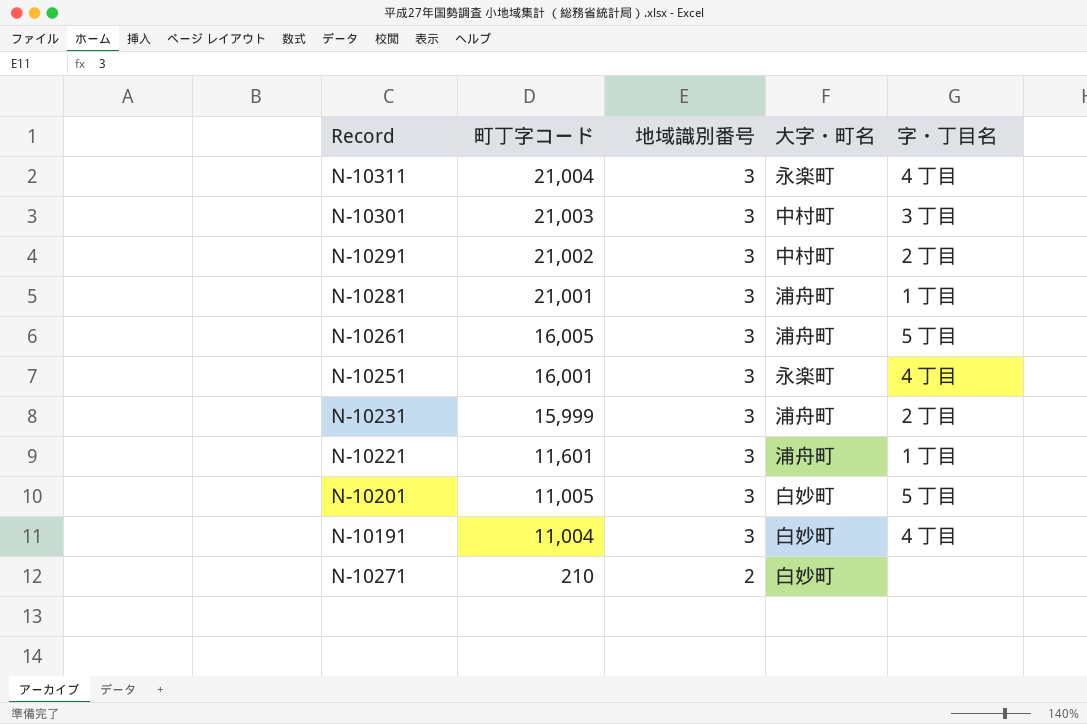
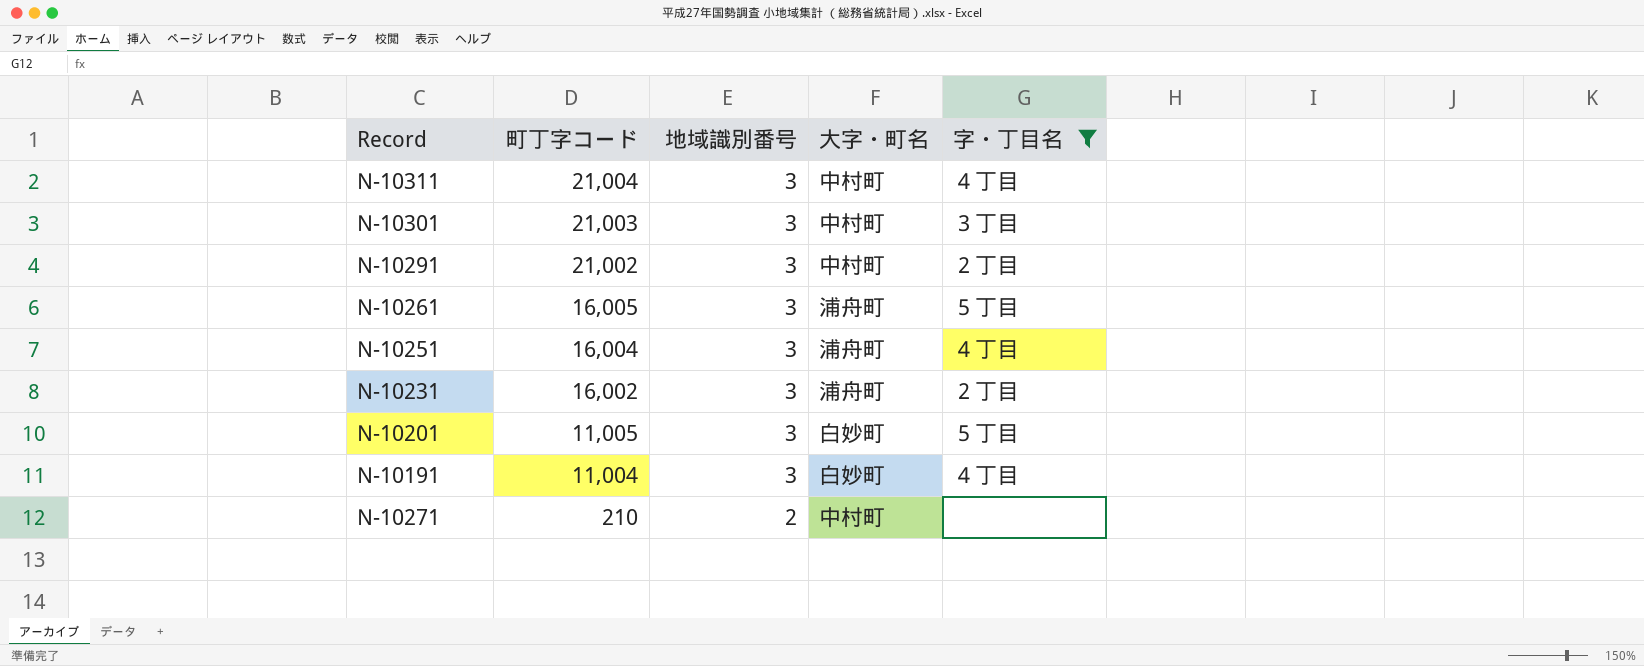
filter: none -> 字・丁目名 != １丁目
N-10311 | 大字・町名: 永楽町 -> 中村町
N-10251 | 町丁字コード: 16,001 -> 16,004
N-10251 | 大字・町名: 永楽町 -> 浦舟町
N-10231 | 町丁字コード: 15,999 -> 16,002
N-10271 | 大字・町名: 白妙町 -> 中村町

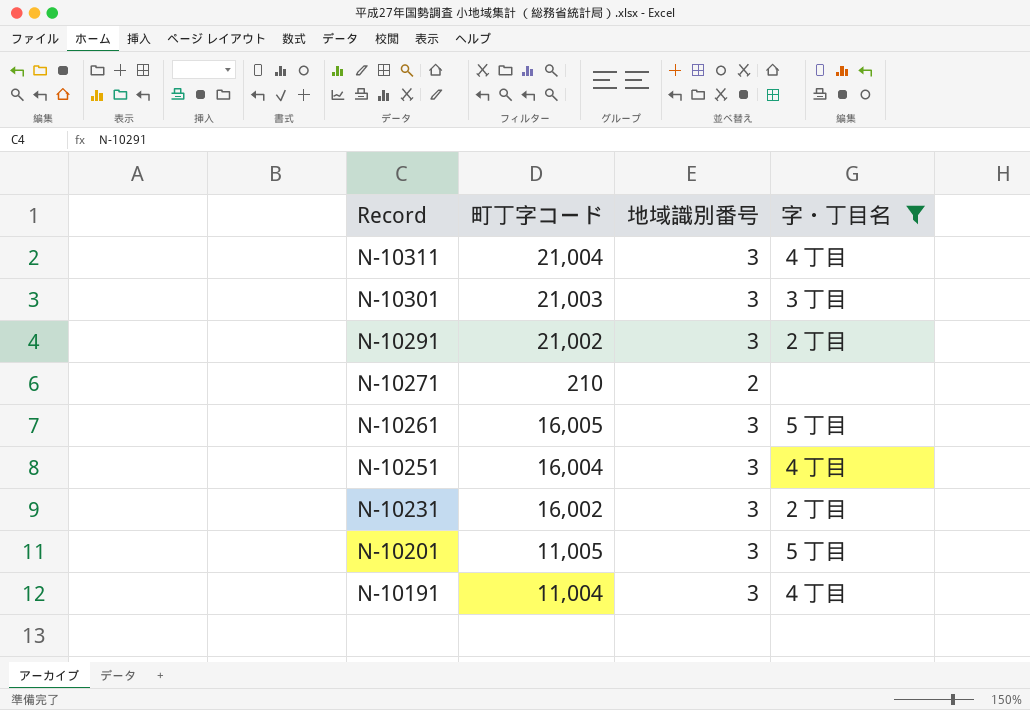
row order: 町丁字コード descending -> Record descending
column 大字・町名 | position: 4 -> none

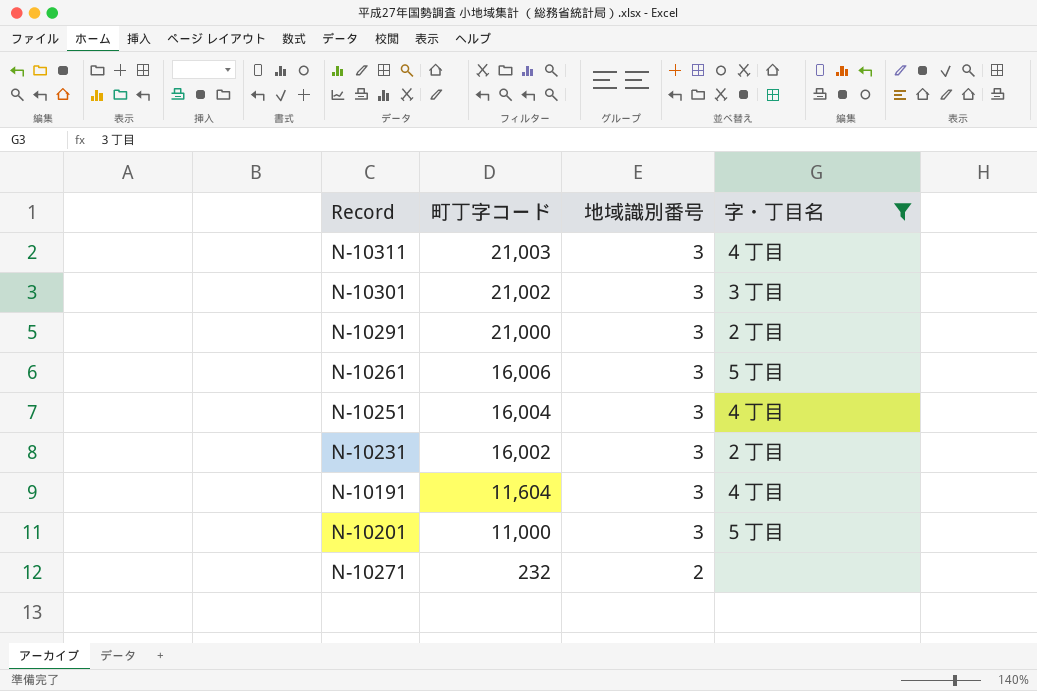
row order: Record descending -> 町丁字コード descending
N-10311 | 町丁字コード: 21,004 -> 21,003
N-10301 | 町丁字コード: 21,003 -> 21,002
N-10291 | 町丁字コード: 21,002 -> 21,000
N-10261 | 町丁字コード: 16,005 -> 16,006
N-10191 | 町丁字コード: 11,004 -> 11,604
N-10201 | 町丁字コード: 11,005 -> 11,000
N-10271 | 町丁字コード: 210 -> 232

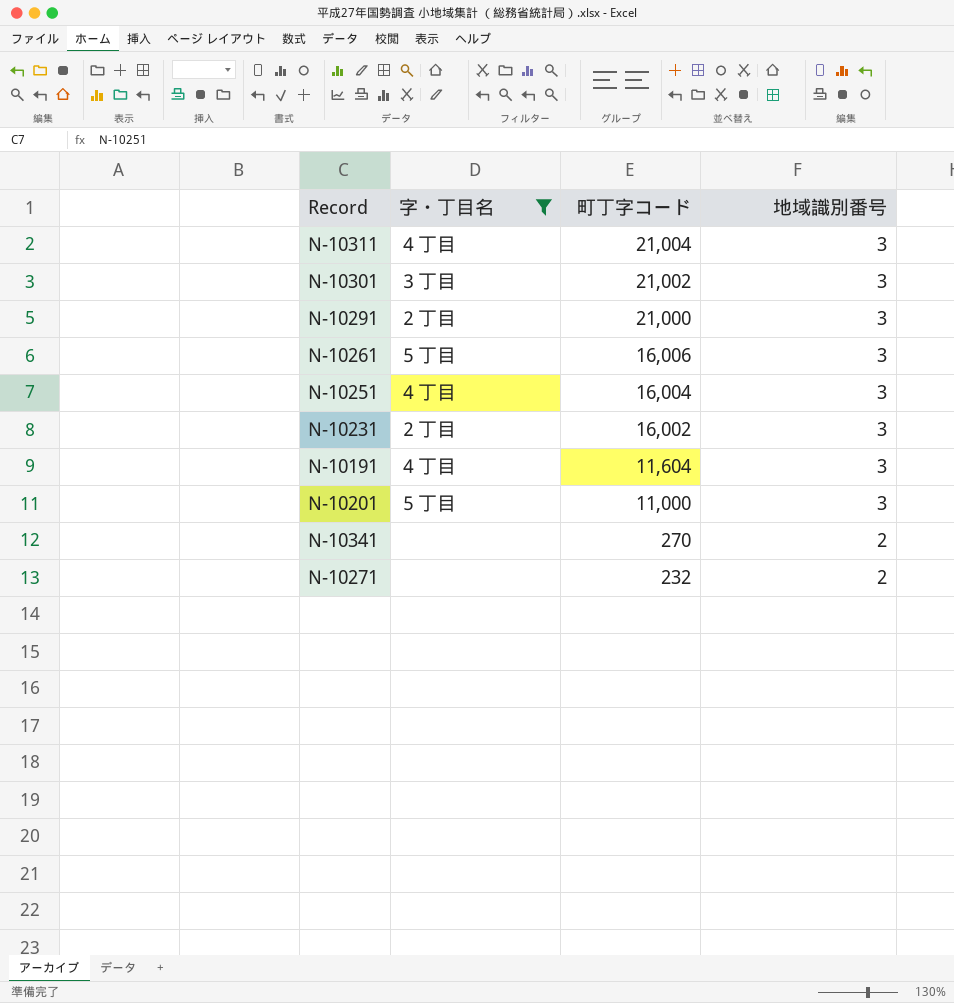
column 字・丁目名 | position: 4 -> 2
N-10311 | 町丁字コード: 21,003 -> 21,004
row N-10341: none -> none | 270 | 2

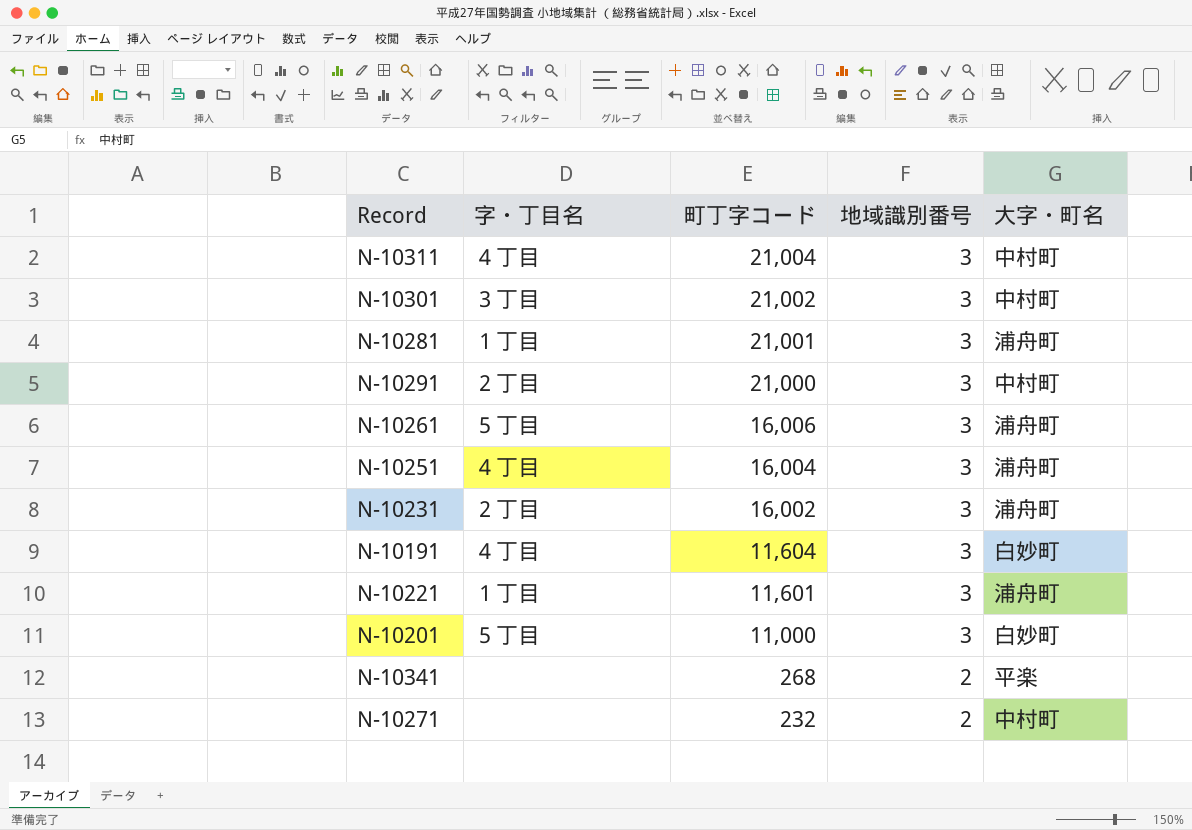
filter: 字・丁目名 != １丁目 -> none
column 大字・町名 | position: none -> 5
N-10341 | 町丁字コード: 270 -> 268

